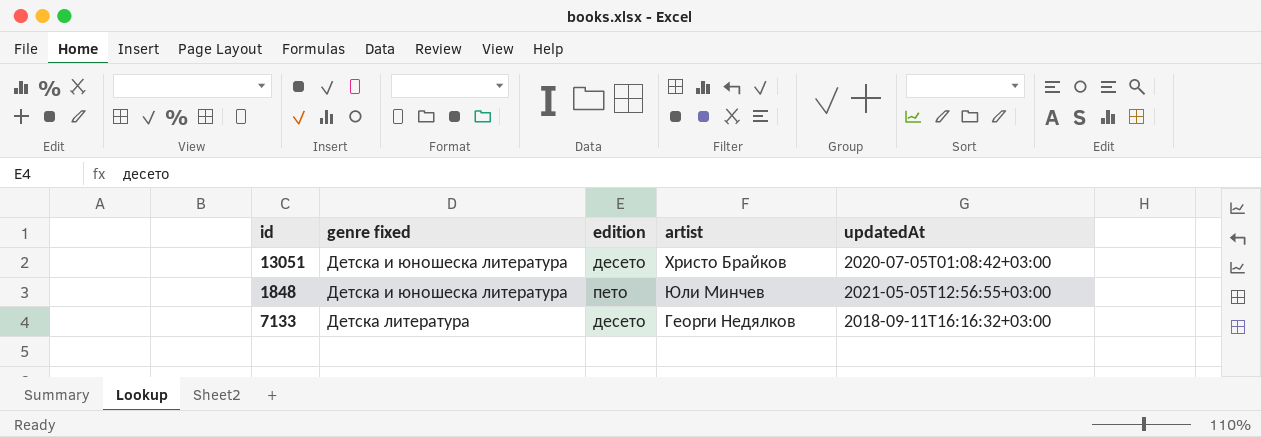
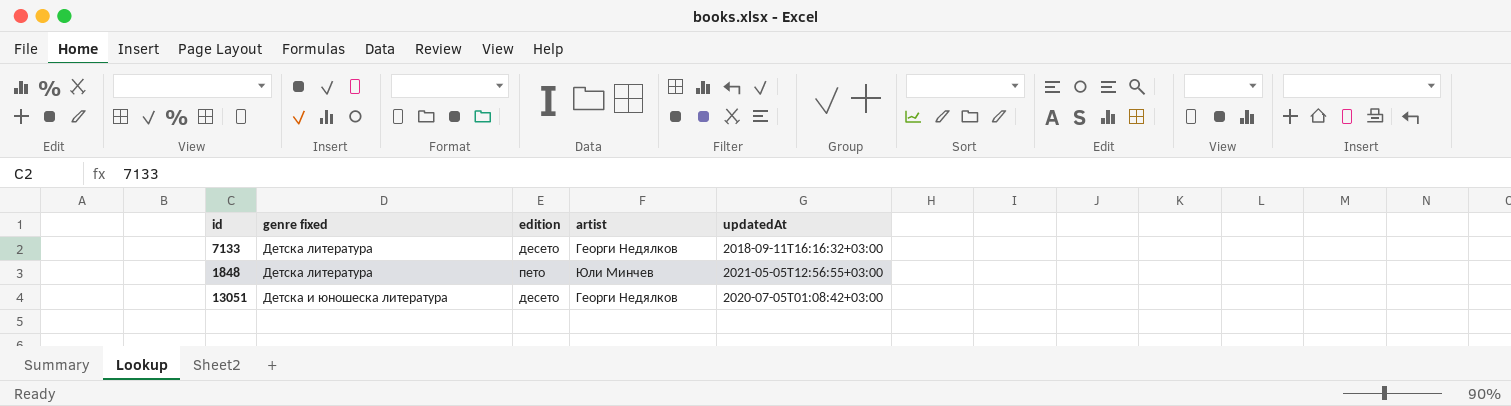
row order: genre fixed ascending -> genre fixed descending
1848 | genre fixed: Детска и юношеска литература -> Детска литература
13051 | artist: Христо Брайков -> Георги Недялков

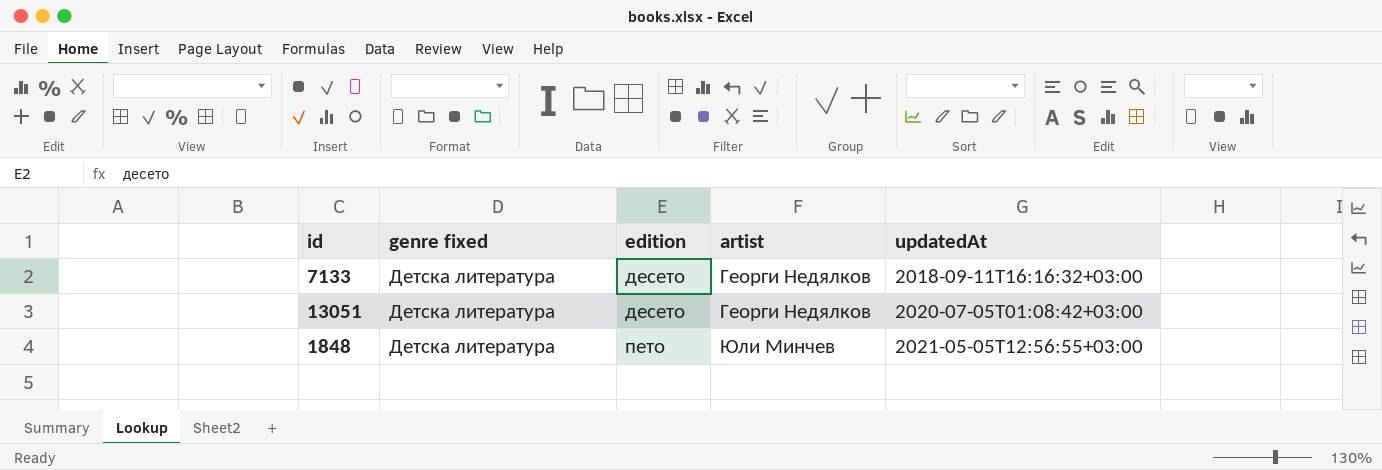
row order: genre fixed descending -> edition ascending
13051 | genre fixed: Детска и юношеска литература -> Детска литература

